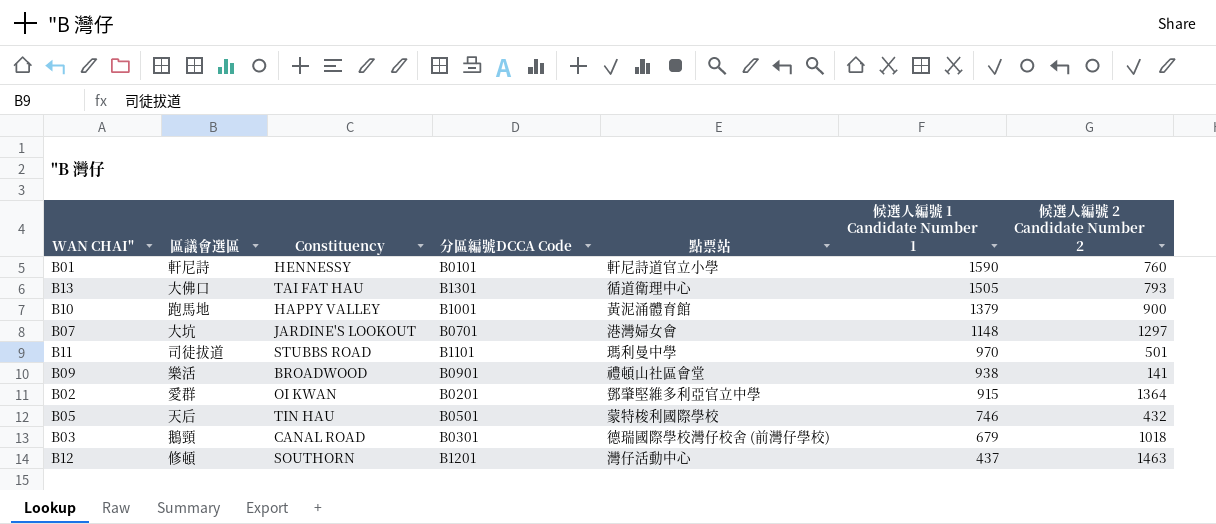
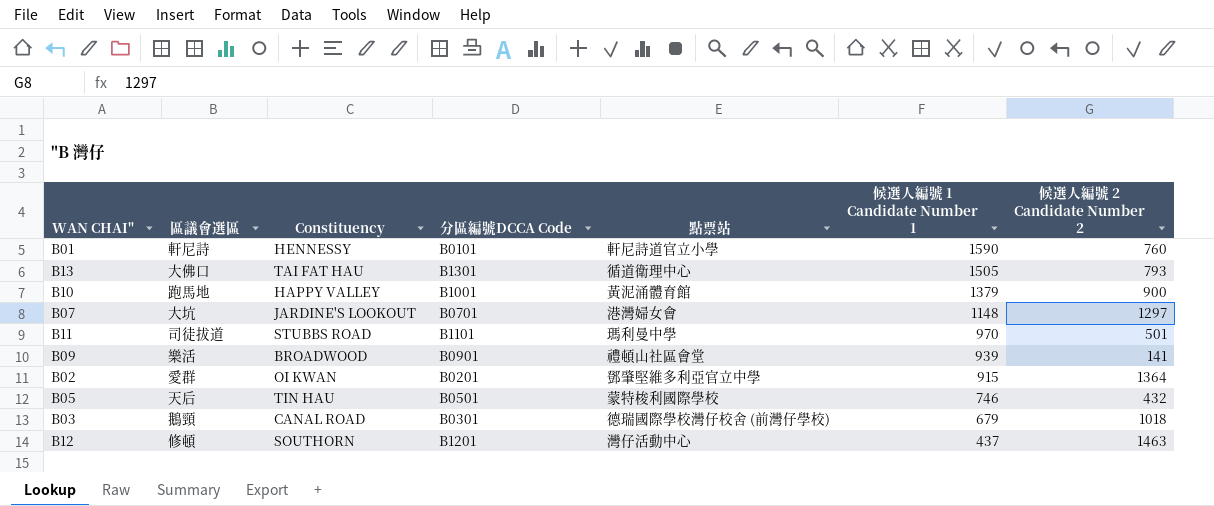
B09 | 候選人編號 1 Candidate Number 1: 938 -> 939

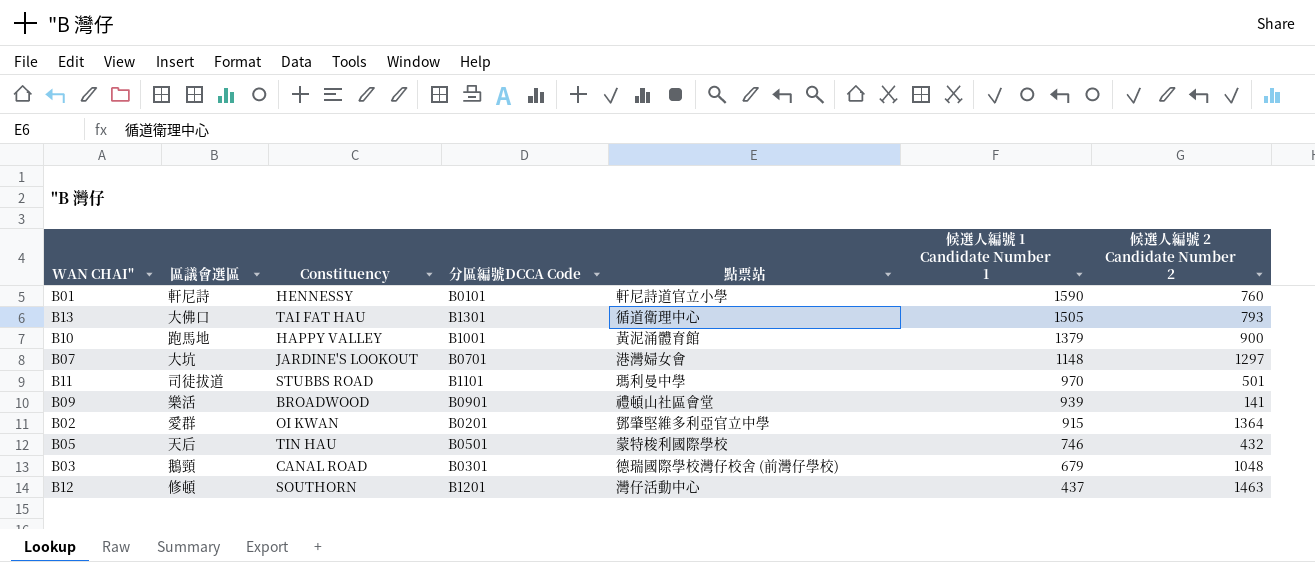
B03 | 候選人編號 2 Candidate Number 2: 1018 -> 1048

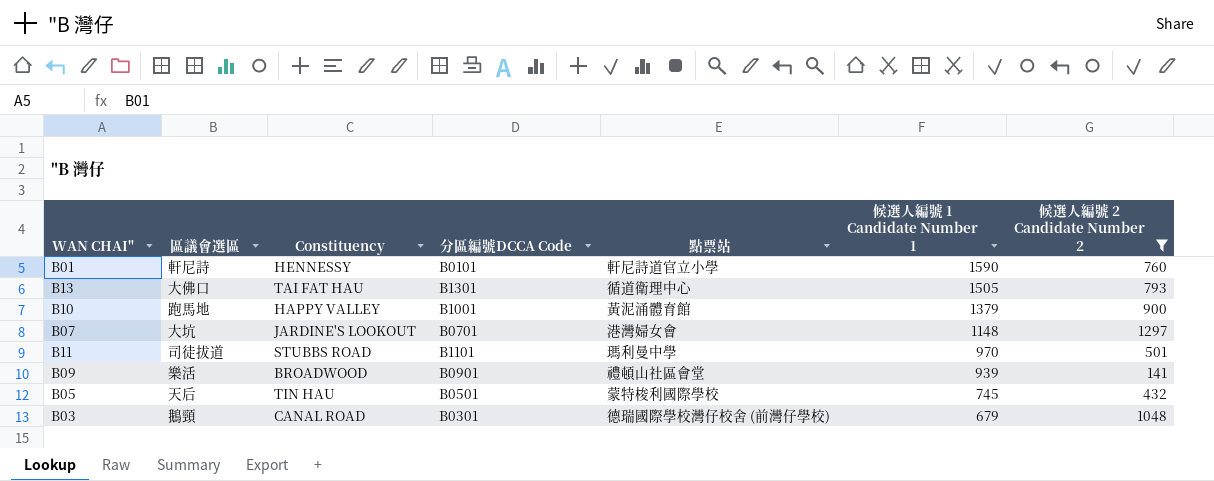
filter: none -> 候選人編號 2 Candidate Number 2 <= 1297
B05 | 候選人編號 1 Candidate Number 1: 746 -> 745

